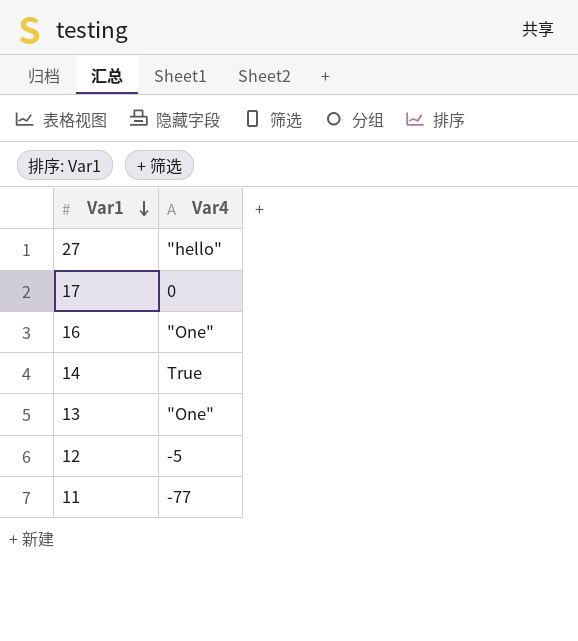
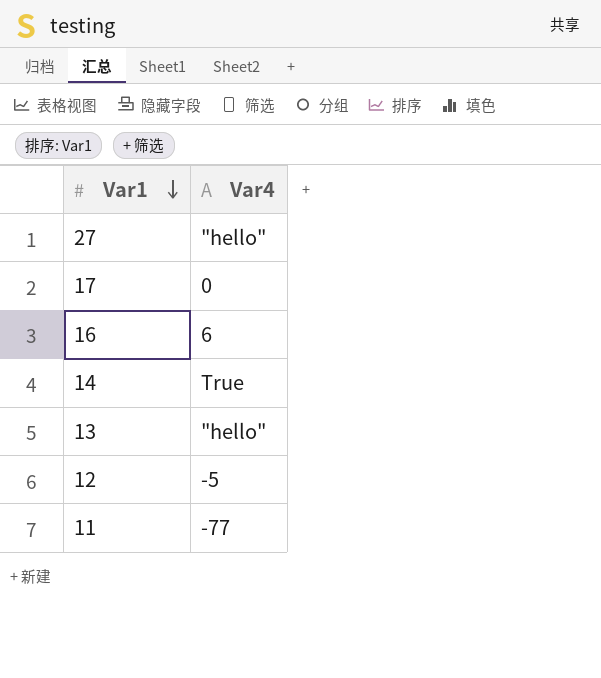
16 | Var4: "One" -> 6
13 | Var4: "One" -> "hello"

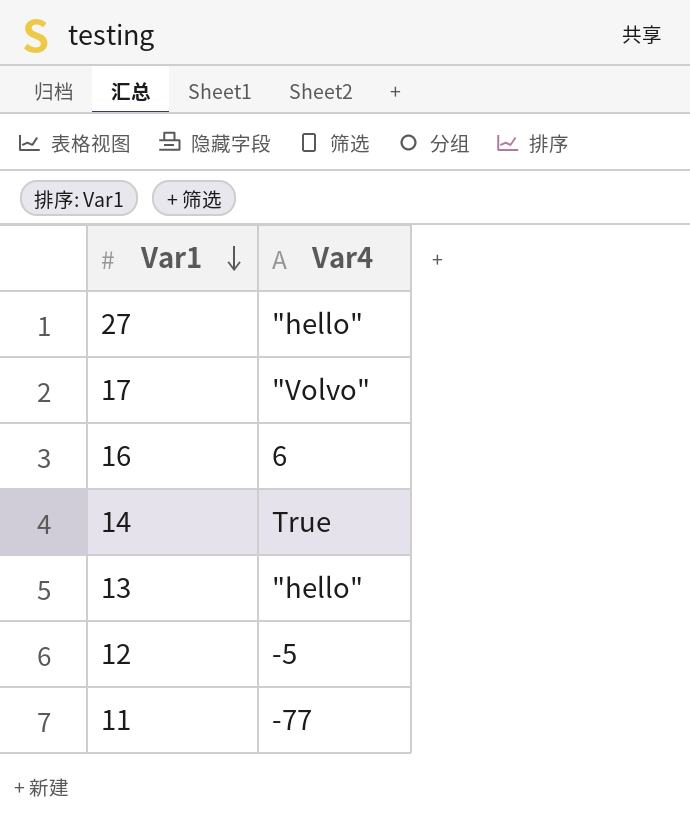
17 | Var4: 0 -> "Volvo"

